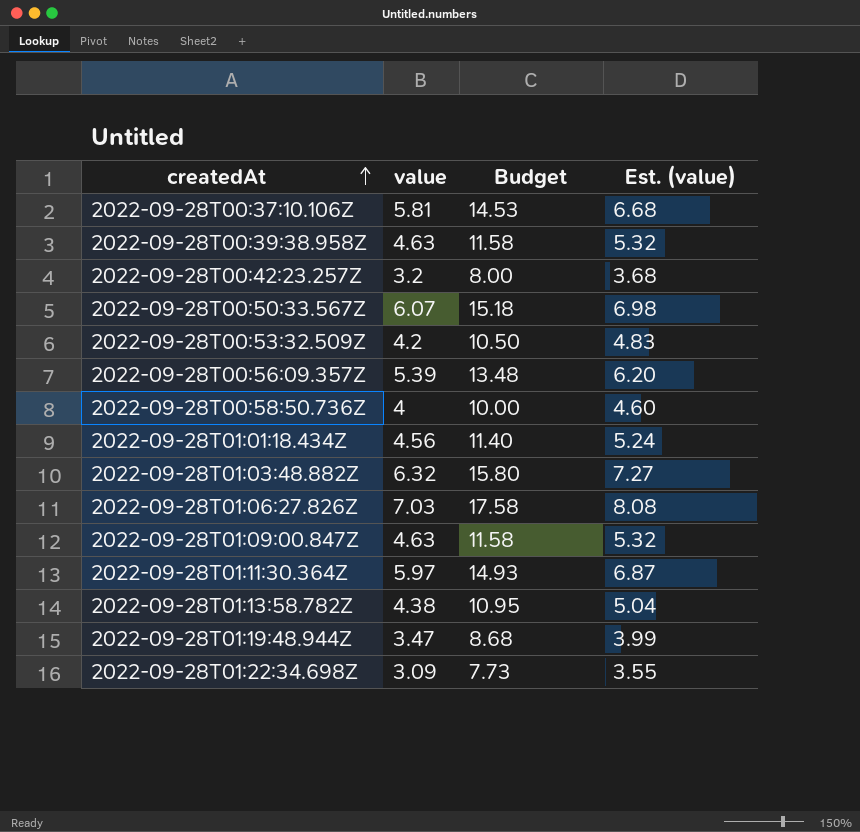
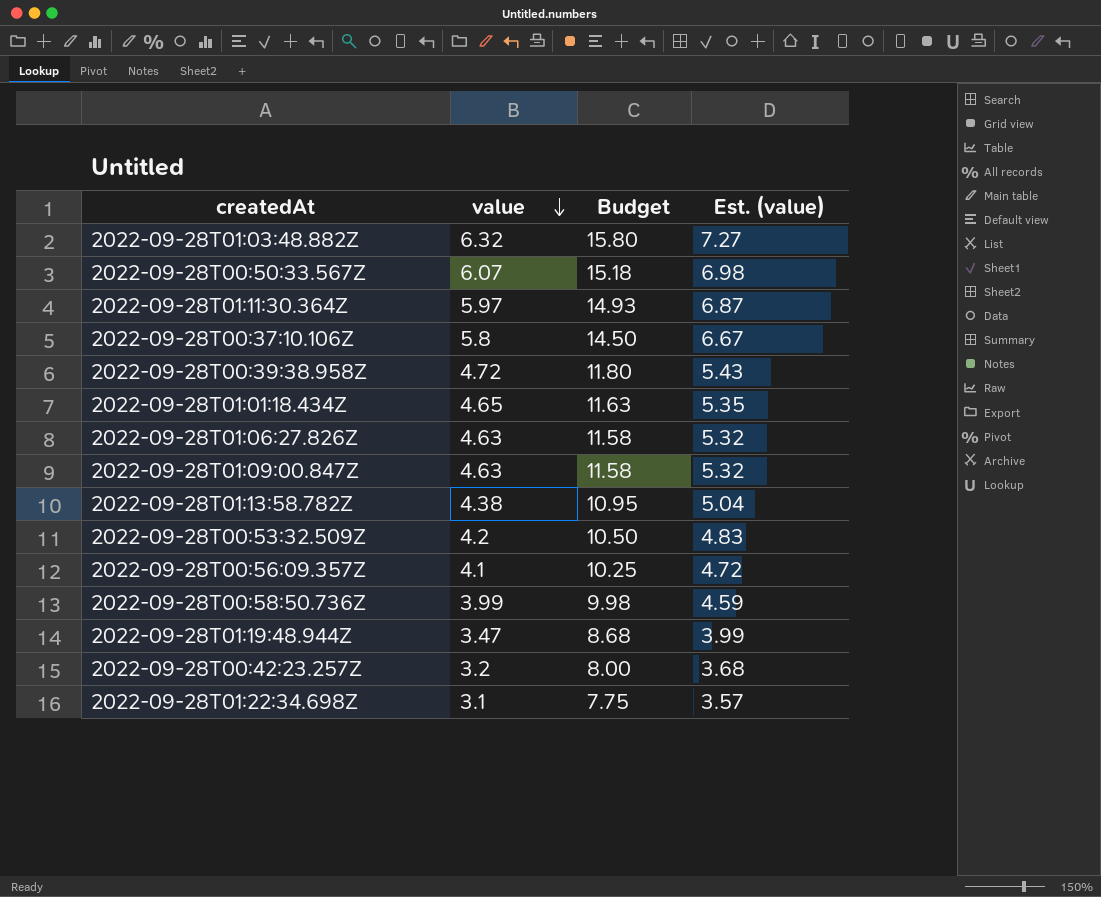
row order: createdAt ascending -> value descending
2022-09-28T00:37:10.106Z | value: 5.81 -> 5.8
2022-09-28T00:37:10.106Z | Budget: 14.53 -> 14.50
2022-09-28T00:37:10.106Z | Est. (value): 6.68 -> 6.67
2022-09-28T00:39:38.958Z | value: 4.63 -> 4.72
2022-09-28T00:39:38.958Z | Budget: 11.58 -> 11.80
2022-09-28T00:39:38.958Z | Est. (value): 5.32 -> 5.43
2022-09-28T01:01:18.434Z | value: 4.56 -> 4.65
2022-09-28T01:01:18.434Z | Budget: 11.40 -> 11.63
2022-09-28T01:01:18.434Z | Est. (value): 5.24 -> 5.35
2022-09-28T01:06:27.826Z | value: 7.03 -> 4.63
2022-09-28T01:06:27.826Z | Budget: 17.58 -> 11.58
2022-09-28T01:06:27.826Z | Est. (value): 8.08 -> 5.32
2022-09-28T00:56:09.357Z | value: 5.39 -> 4.1
2022-09-28T00:56:09.357Z | Budget: 13.48 -> 10.25
2022-09-28T00:56:09.357Z | Est. (value): 6.20 -> 4.72
2022-09-28T00:58:50.736Z | value: 4 -> 3.99
2022-09-28T00:58:50.736Z | Budget: 10.00 -> 9.98
2022-09-28T00:58:50.736Z | Est. (value): 4.60 -> 4.59
2022-09-28T01:22:34.698Z | value: 3.09 -> 3.1
2022-09-28T01:22:34.698Z | Budget: 7.73 -> 7.75
2022-09-28T01:22:34.698Z | Est. (value): 3.55 -> 3.57

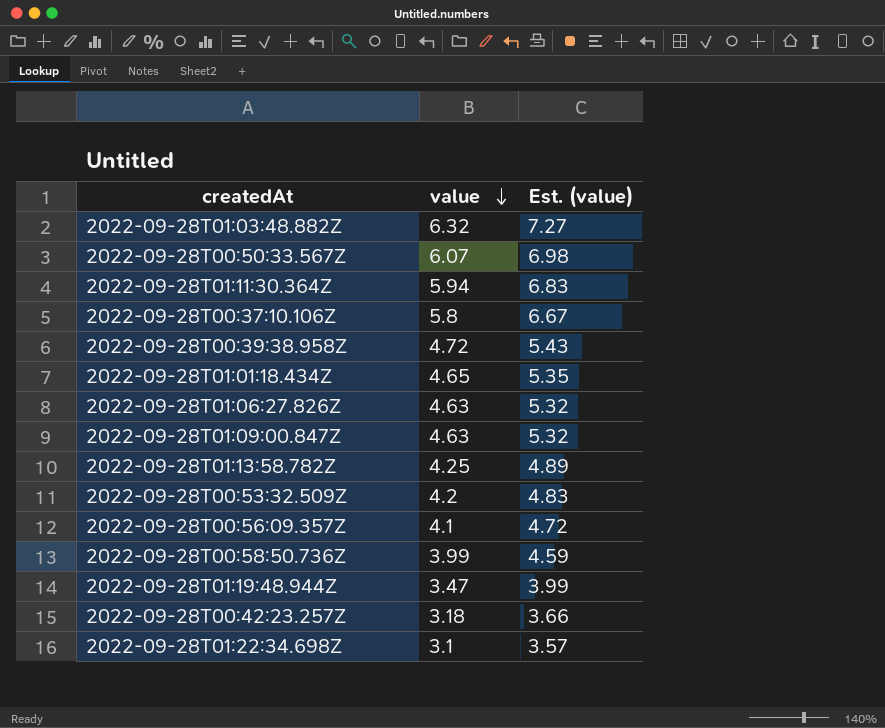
column Budget | formula: [value] * 2.5 -> none
2022-09-28T01:11:30.364Z | value: 5.97 -> 5.94
2022-09-28T01:11:30.364Z | Est. (value): 6.87 -> 6.83
2022-09-28T01:13:58.782Z | value: 4.38 -> 4.25
2022-09-28T01:13:58.782Z | Est. (value): 5.04 -> 4.89
2022-09-28T00:42:23.257Z | value: 3.2 -> 3.18
2022-09-28T00:42:23.257Z | Est. (value): 3.68 -> 3.66

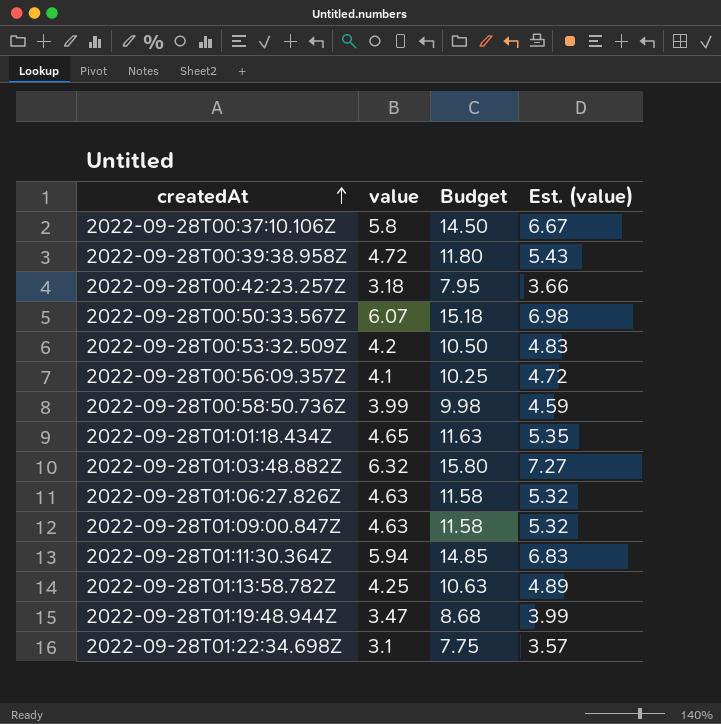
row order: value descending -> createdAt ascending
column Budget | formula: none -> [value] * 2.5

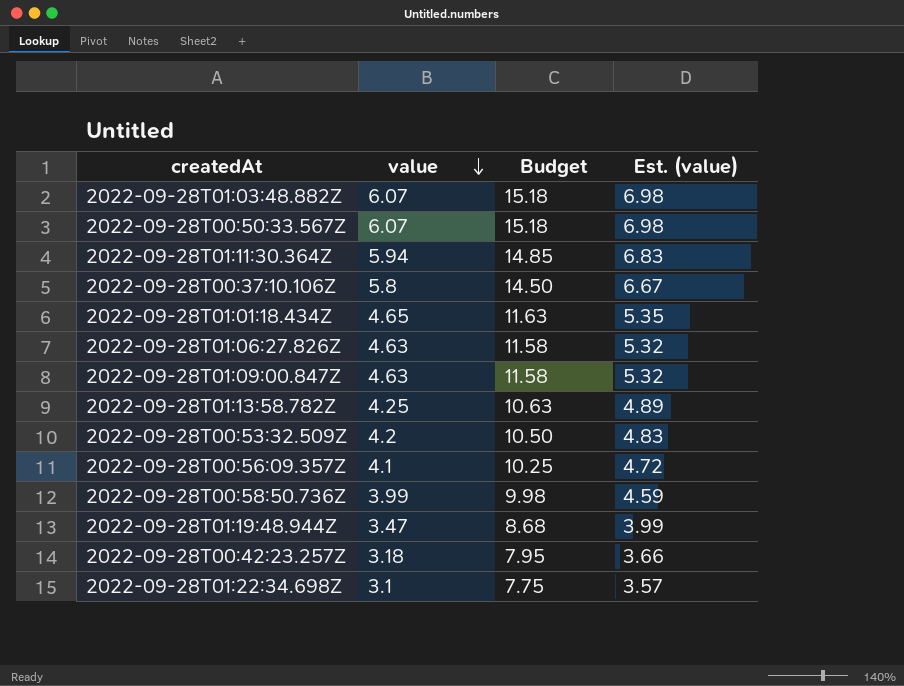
row order: createdAt ascending -> value descending
row 2022-09-28T00:39:38.958Z: 4.72 | 11.80 | 5.43 -> none
2022-09-28T01:03:48.882Z | value: 6.32 -> 6.07
2022-09-28T01:03:48.882Z | Budget: 15.80 -> 15.18
2022-09-28T01:03:48.882Z | Est. (value): 7.27 -> 6.98

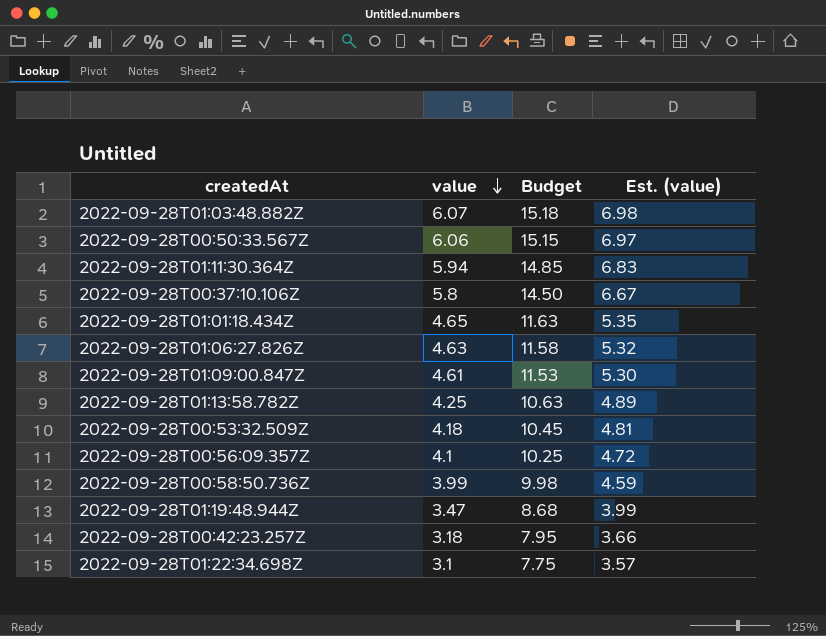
2022-09-28T00:50:33.567Z | value: 6.07 -> 6.06
2022-09-28T00:50:33.567Z | Budget: 15.18 -> 15.15
2022-09-28T00:50:33.567Z | Est. (value): 6.98 -> 6.97
2022-09-28T01:09:00.847Z | value: 4.63 -> 4.61
2022-09-28T01:09:00.847Z | Budget: 11.58 -> 11.53
2022-09-28T01:09:00.847Z | Est. (value): 5.32 -> 5.30
2022-09-28T00:53:32.509Z | value: 4.2 -> 4.18
2022-09-28T00:53:32.509Z | Budget: 10.50 -> 10.45
2022-09-28T00:53:32.509Z | Est. (value): 4.83 -> 4.81

